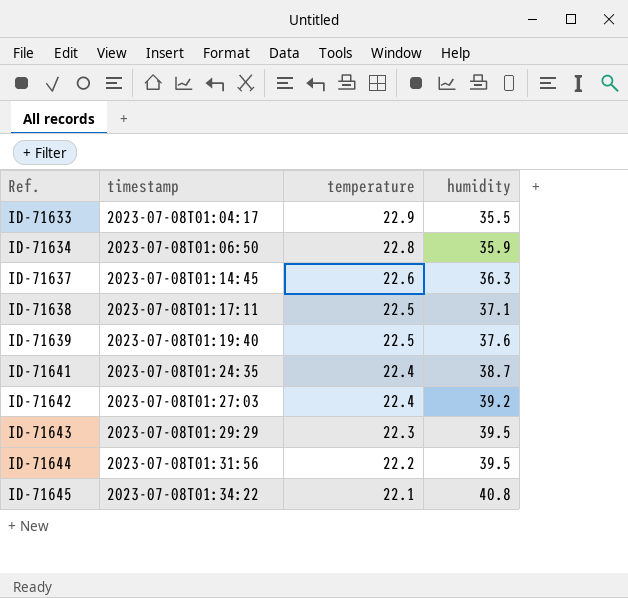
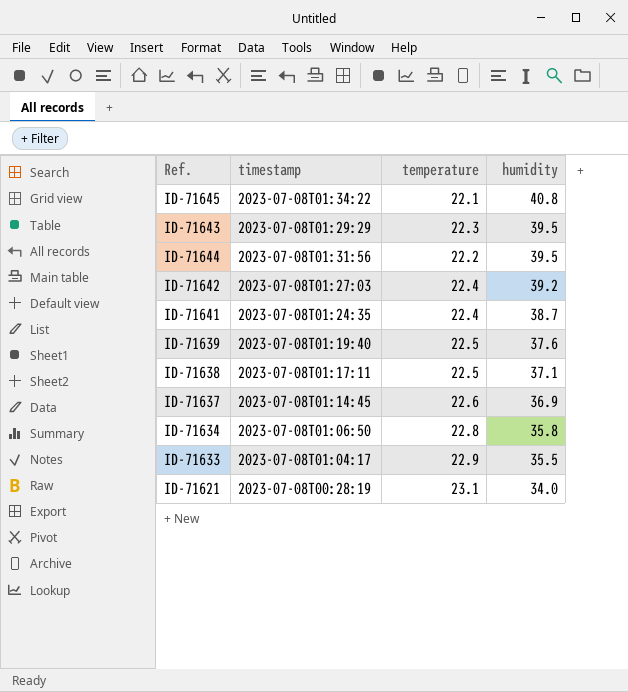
row order: Ref. ascending -> humidity descending
ID-71637 | humidity: 36.3 -> 36.9
ID-71634 | humidity: 35.9 -> 35.8
row ID-71621: none -> 2023-07-08T00:28:19 | 23.1 | 34.0

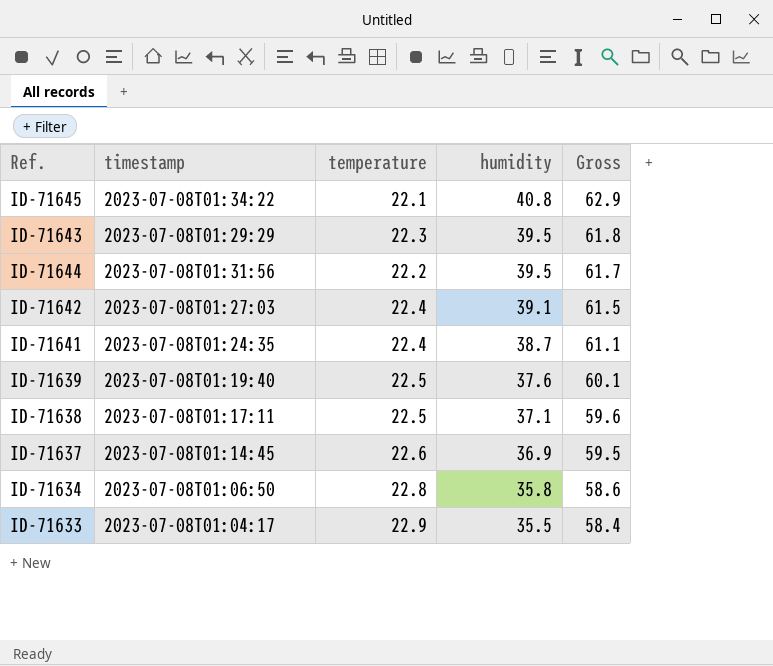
column Gross | formula: none -> [temperature] + [humidity]
row ID-71621: 2023-07-08T00:28:19 | 23.1 | 34.0 -> none
ID-71642 | humidity: 39.2 -> 39.1

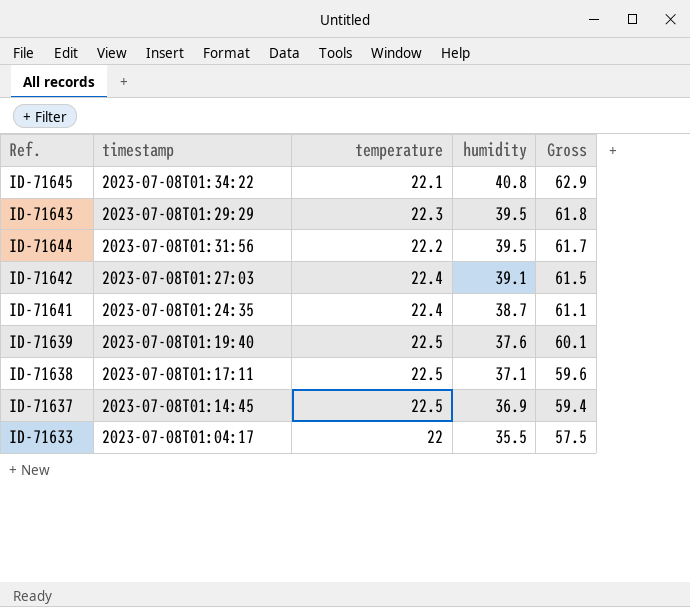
row ID-71634: 2023-07-08T01:06:50 | 22.8 | 35.8 | 58.6 -> none
ID-71637 | temperature: 22.6 -> 22.5
ID-71637 | Gross: 59.5 -> 59.4
ID-71633 | temperature: 22.9 -> 22
ID-71633 | Gross: 58.4 -> 57.5

